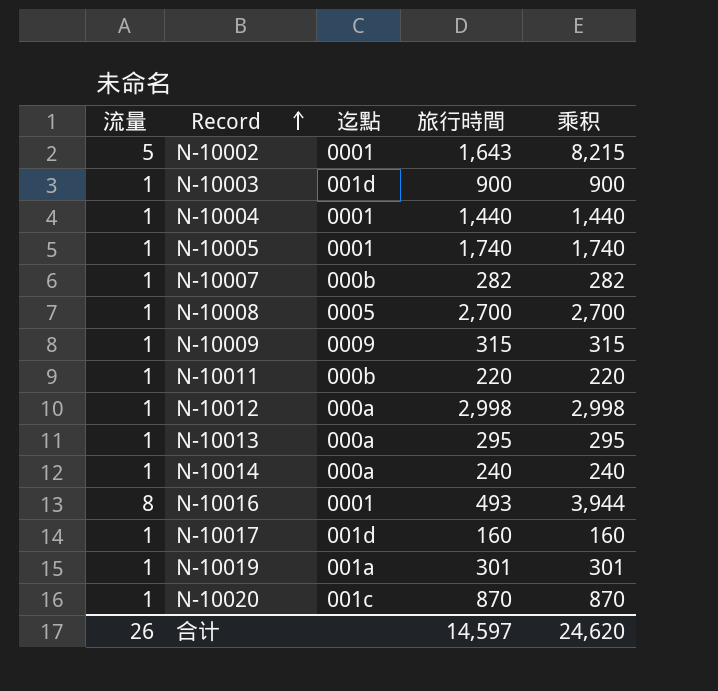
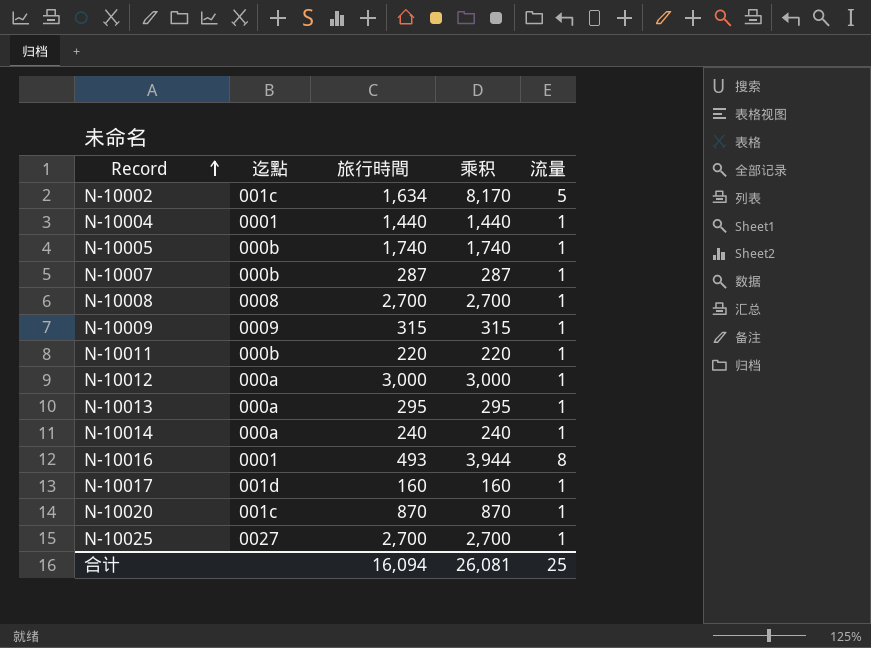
column 流量 | position: 1 -> 5
row N-10003: 1 | 001d | 900 | 900 -> none
row N-10019: 1 | 001a | 301 | 301 -> none
N-10002 | 迄點: 0001 -> 001c
N-10002 | 旅行時間: 1,643 -> 1,634
N-10002 | 乘积: 8,215 -> 8,170
N-10005 | 迄點: 0001 -> 000b
N-10007 | 旅行時間: 282 -> 287
N-10007 | 乘积: 282 -> 287
N-10008 | 迄點: 0005 -> 0008
N-10012 | 旅行時間: 2,998 -> 3,000
N-10012 | 乘积: 2,998 -> 3,000
row N-10025: none -> 0027 | 2,700 | 2,700 | 1
合计 | 旅行時間: 14,597 -> 16,094
合计 | 乘积: 24,620 -> 26,081
合计 | 流量: 26 -> 25

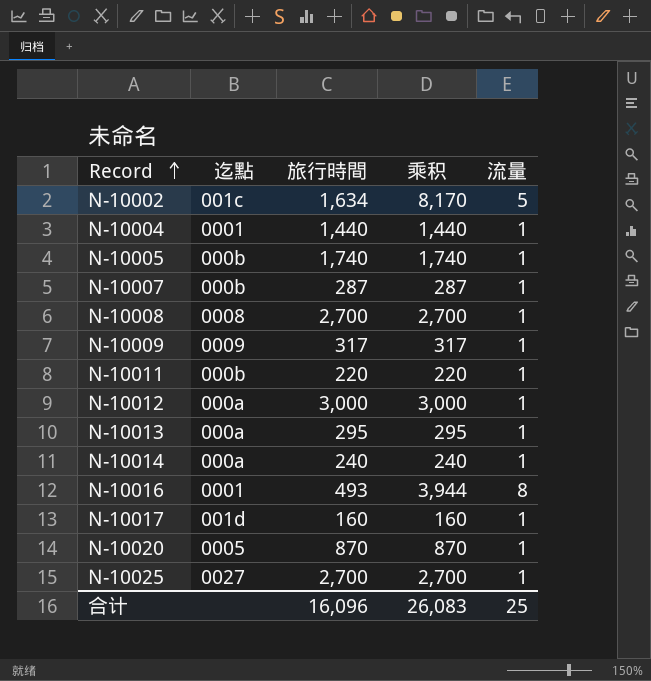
N-10009 | 旅行時間: 315 -> 317
N-10009 | 乘积: 315 -> 317
N-10020 | 迄點: 001c -> 0005
合计 | 旅行時間: 16,094 -> 16,096
合计 | 乘积: 26,081 -> 26,083

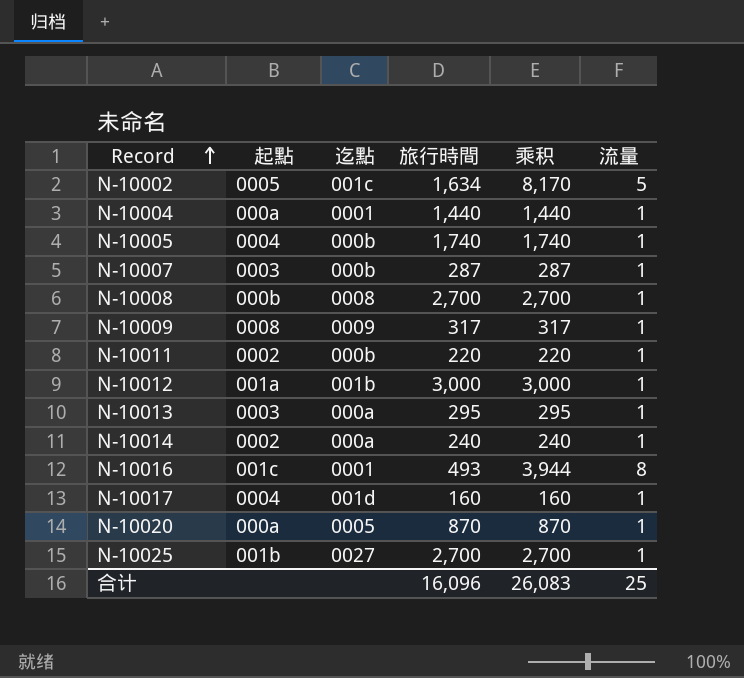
column 起點 | position: none -> 2
N-10012 | 迄點: 000a -> 001b

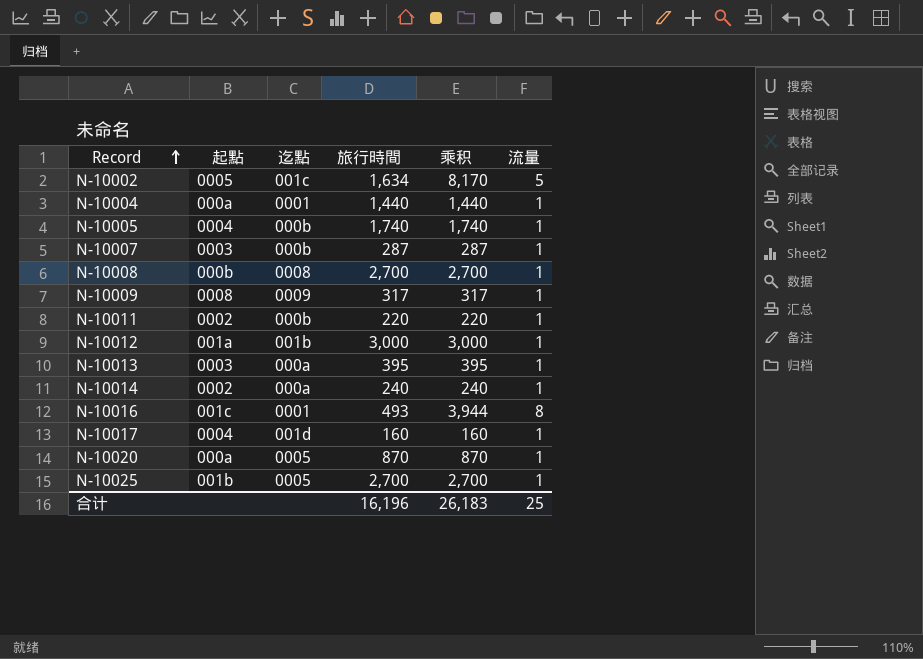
N-10013 | 旅行時間: 295 -> 395
N-10013 | 乘积: 295 -> 395
N-10025 | 迄點: 0027 -> 0005
合计 | 旅行時間: 16,096 -> 16,196
合计 | 乘积: 26,083 -> 26,183

